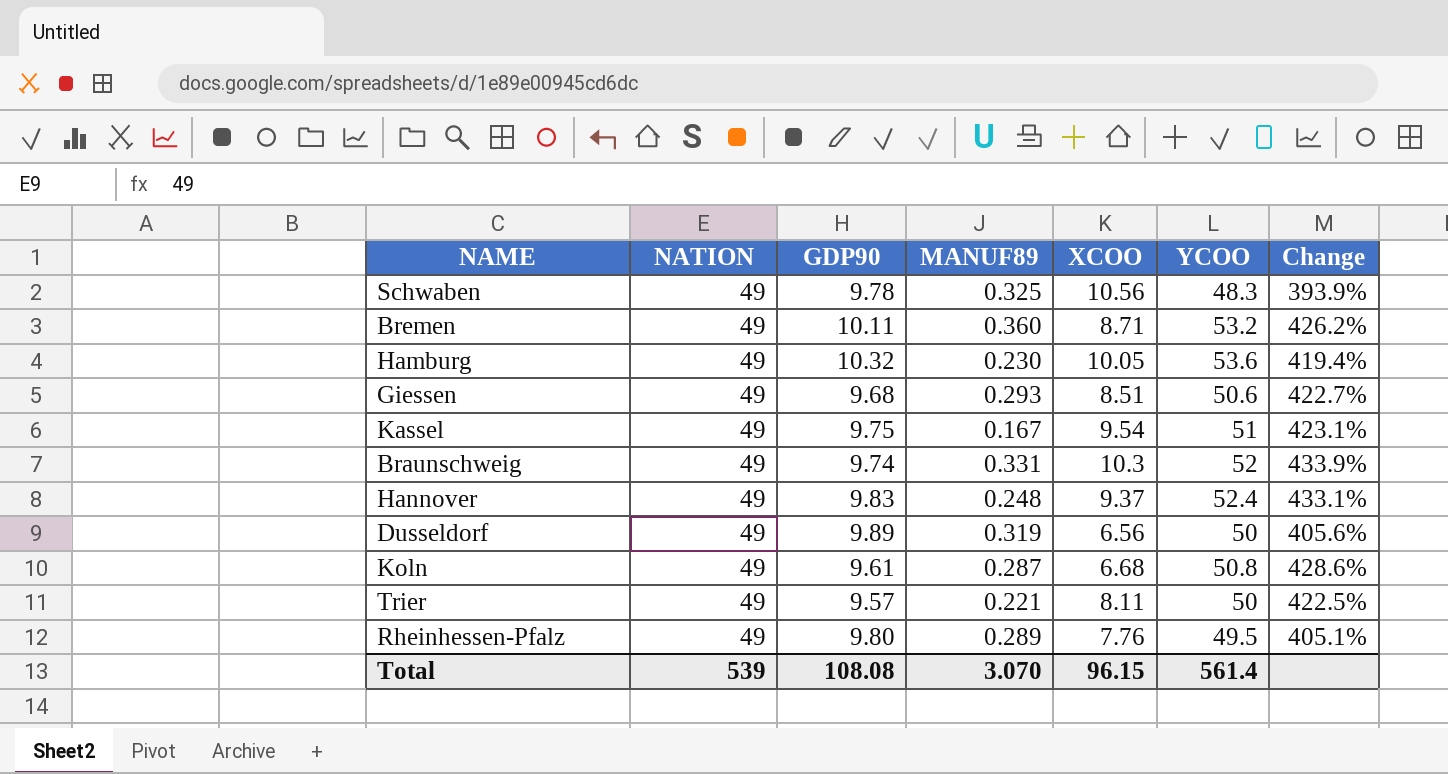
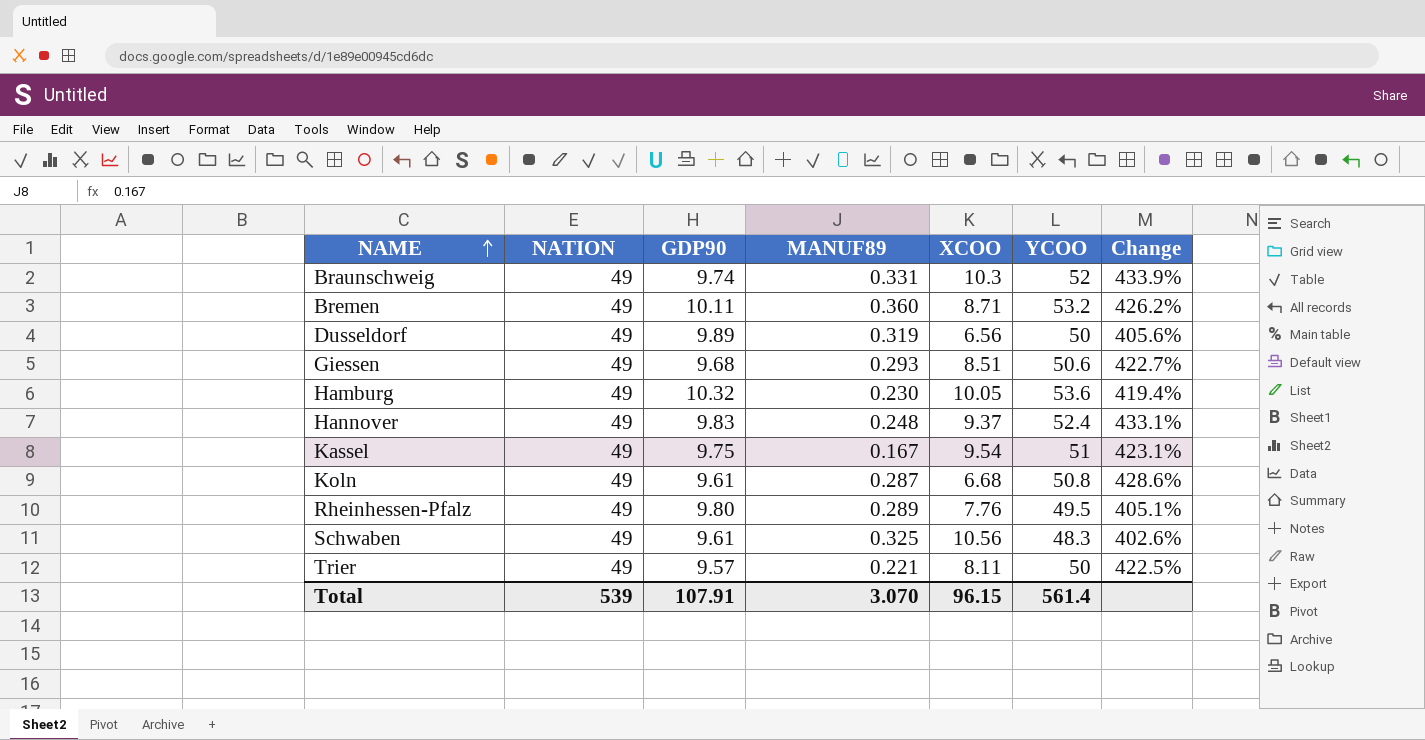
row order: none -> NAME ascending
Schwaben | GDP90: 9.78 -> 9.61
Schwaben | Change: 393.9% -> 402.6%
Total | GDP90: 108.08 -> 107.91

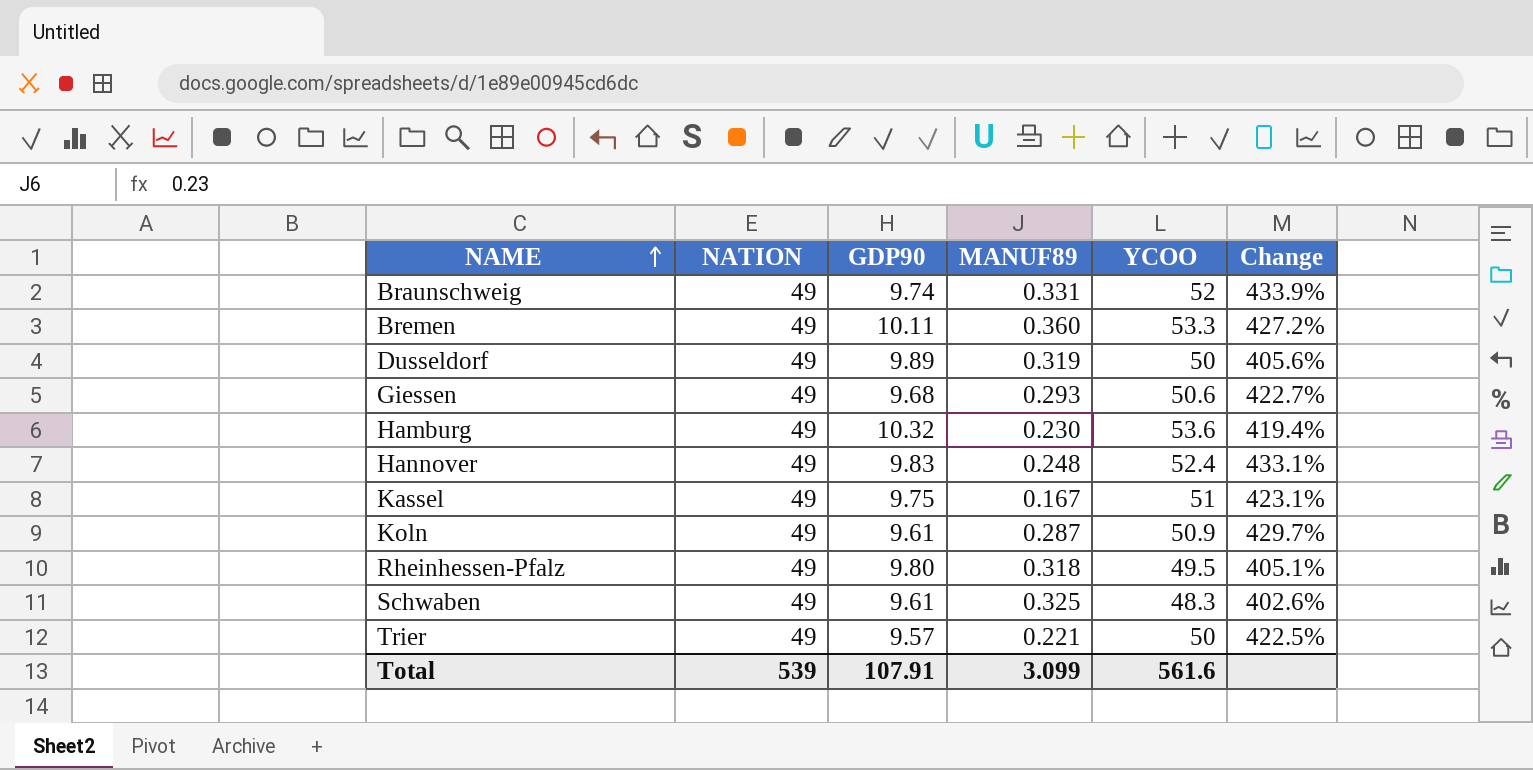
column XCOO | position: 5 -> none
Bremen | YCOO: 53.2 -> 53.3
Bremen | Change: 426.2% -> 427.2%
Koln | YCOO: 50.8 -> 50.9
Koln | Change: 428.6% -> 429.7%
Rheinhessen-Pfalz | MANUF89: 0.289 -> 0.318
Total | MANUF89: 3.070 -> 3.099
Total | YCOO: 561.4 -> 561.6

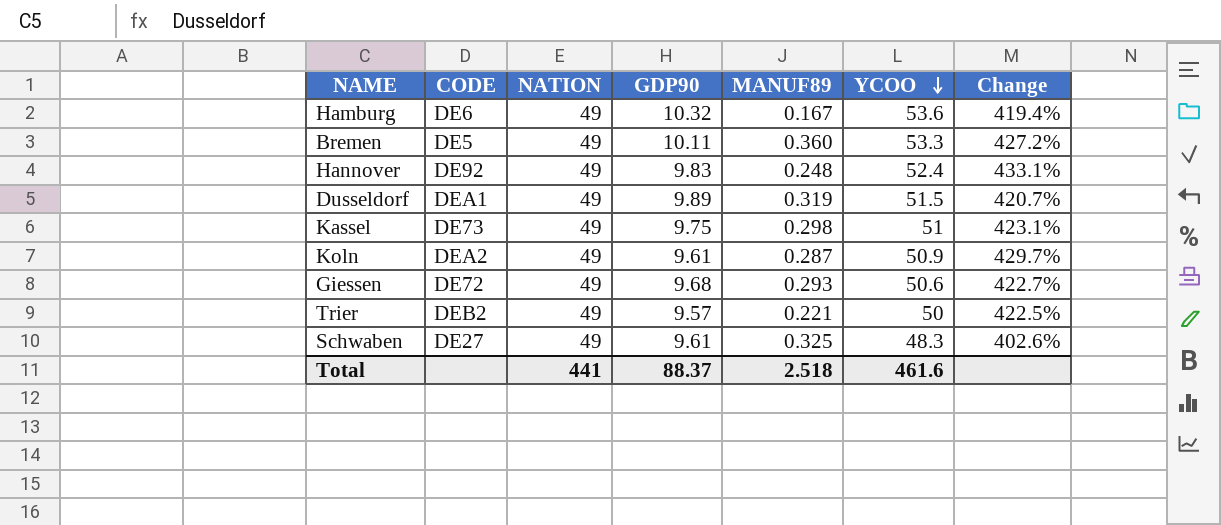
row order: NAME ascending -> YCOO descending
column CODE | position: none -> 2
row Braunschweig: 49 | 9.74 | 0.331 | 52 | 433.9% -> none
row Rheinhessen-Pfalz: 49 | 9.80 | 0.318 | 49.5 | 405.1% -> none
Hamburg | MANUF89: 0.230 -> 0.167
Dusseldorf | YCOO: 50 -> 51.5
Dusseldorf | Change: 405.6% -> 420.7%
Kassel | MANUF89: 0.167 -> 0.298
Total | NATION: 539 -> 441
Total | GDP90: 107.91 -> 88.37
Total | MANUF89: 3.099 -> 2.518
Total | YCOO: 561.6 -> 461.6

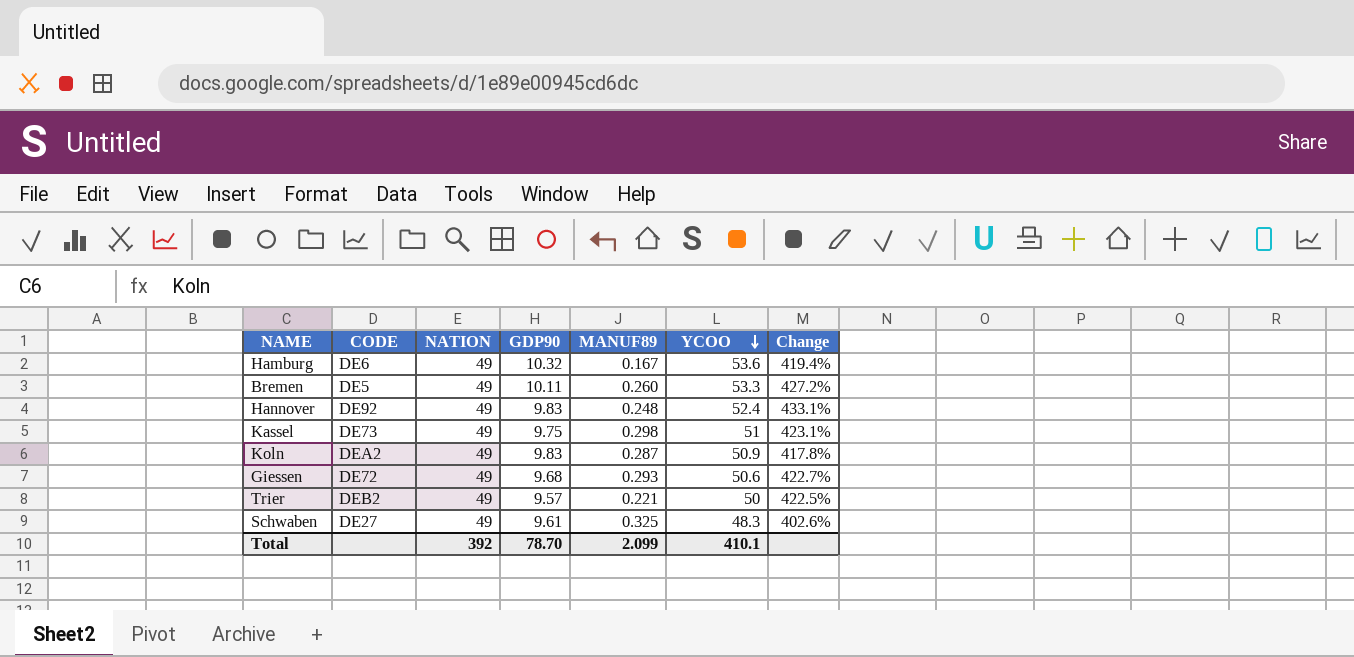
row Dusseldorf: DEA1 | 49 | 9.89 | 0.319 | 51.5 | 420.7% -> none
Bremen | MANUF89: 0.360 -> 0.260
Koln | GDP90: 9.61 -> 9.83
Koln | Change: 429.7% -> 417.8%
Total | NATION: 441 -> 392
Total | GDP90: 88.37 -> 78.70
Total | MANUF89: 2.518 -> 2.099
Total | YCOO: 461.6 -> 410.1

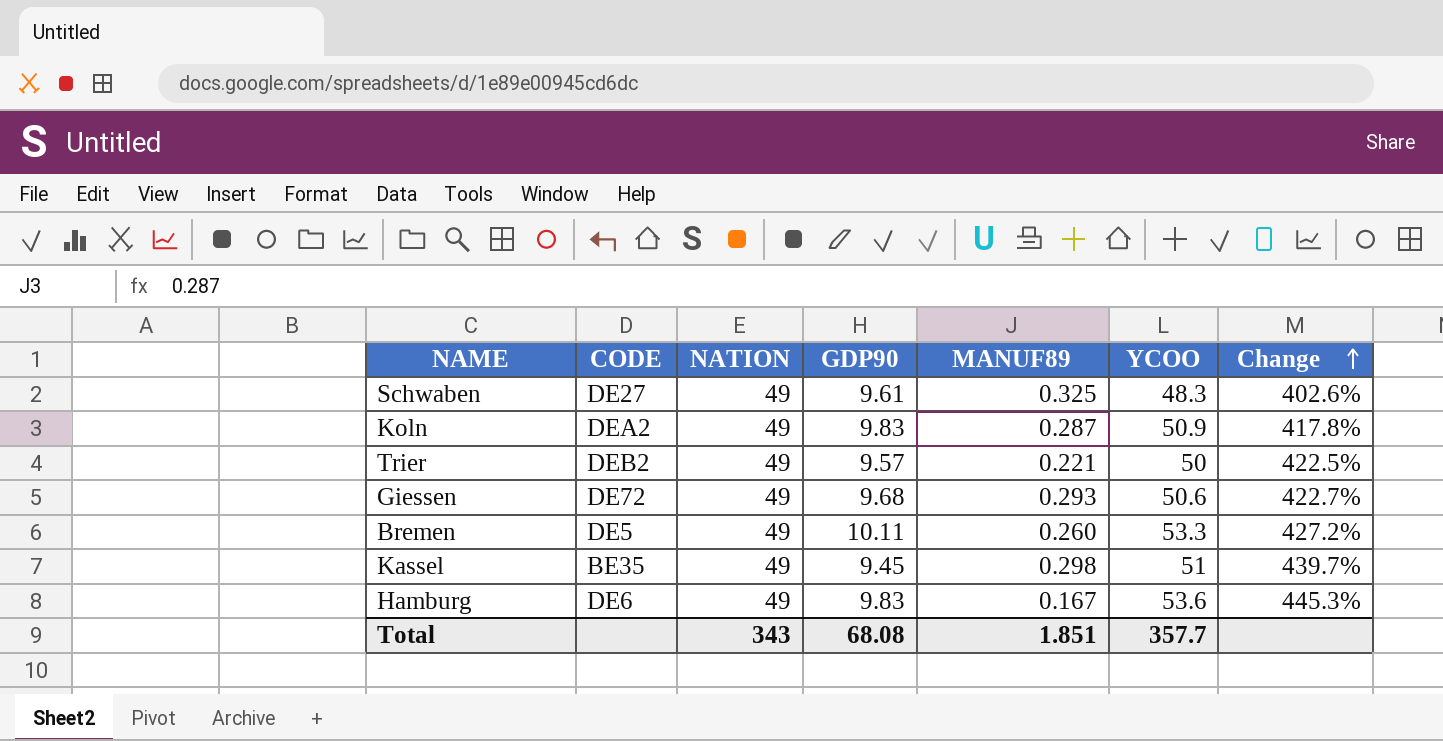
row order: YCOO descending -> Change ascending
row Hannover: DE92 | 49 | 9.83 | 0.248 | 52.4 | 433.1% -> none
Kassel | CODE: DE73 -> BE35
Kassel | GDP90: 9.75 -> 9.45
Kassel | Change: 423.1% -> 439.7%
Hamburg | GDP90: 10.32 -> 9.83
Hamburg | Change: 419.4% -> 445.3%
Total | NATION: 392 -> 343
Total | GDP90: 78.70 -> 68.08
Total | MANUF89: 2.099 -> 1.851
Total | YCOO: 410.1 -> 357.7

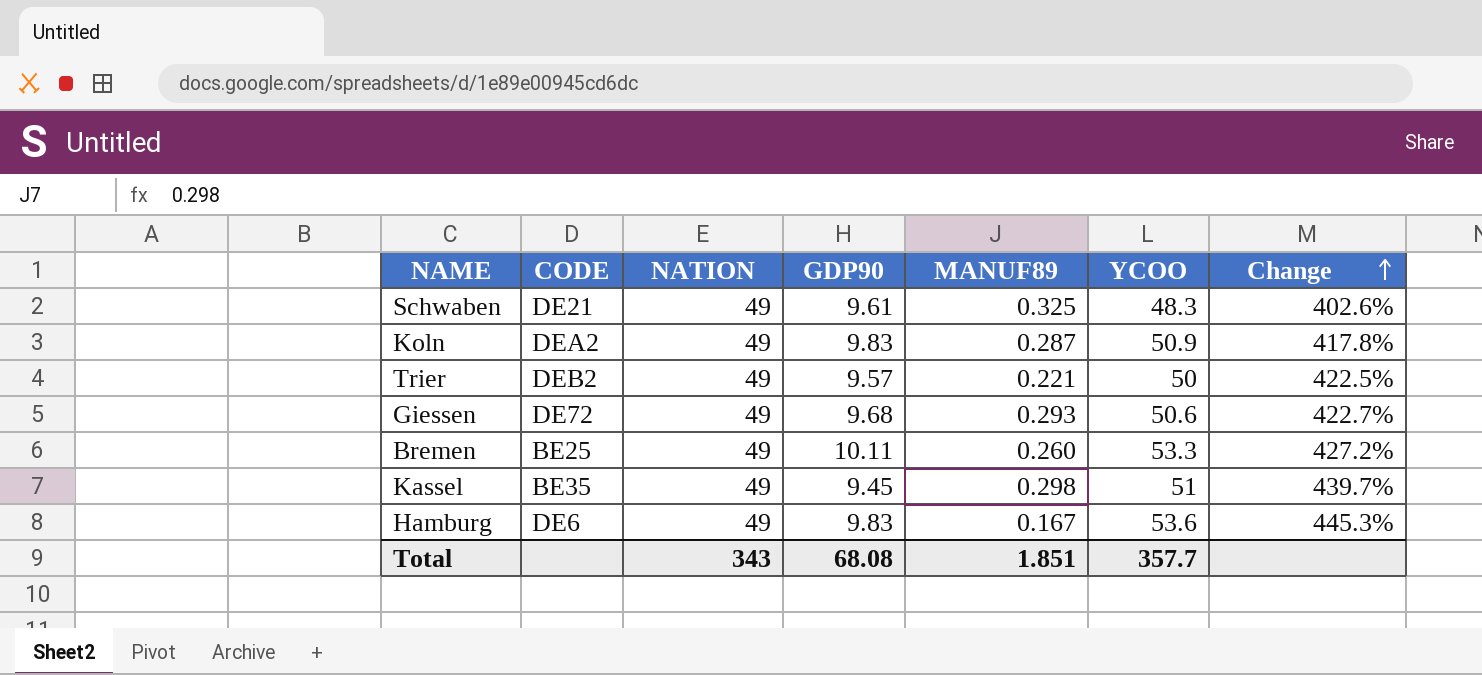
Schwaben | CODE: DE27 -> DE21
Bremen | CODE: DE5 -> BE25

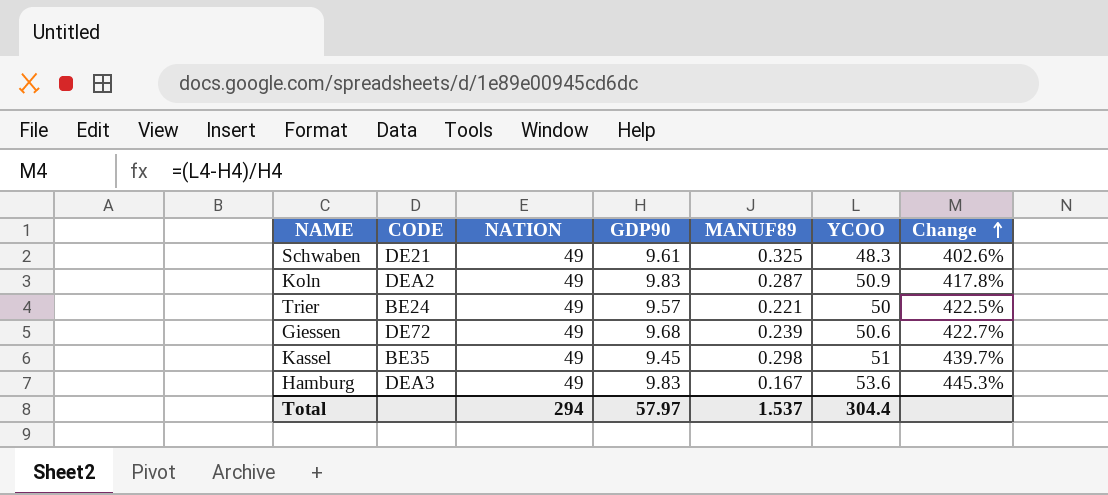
row Bremen: BE25 | 49 | 10.11 | 0.260 | 53.3 | 427.2% -> none
Trier | CODE: DEB2 -> BE24
Giessen | MANUF89: 0.293 -> 0.239
Hamburg | CODE: DE6 -> DEA3
Total | NATION: 343 -> 294
Total | GDP90: 68.08 -> 57.97
Total | MANUF89: 1.851 -> 1.537
Total | YCOO: 357.7 -> 304.4

